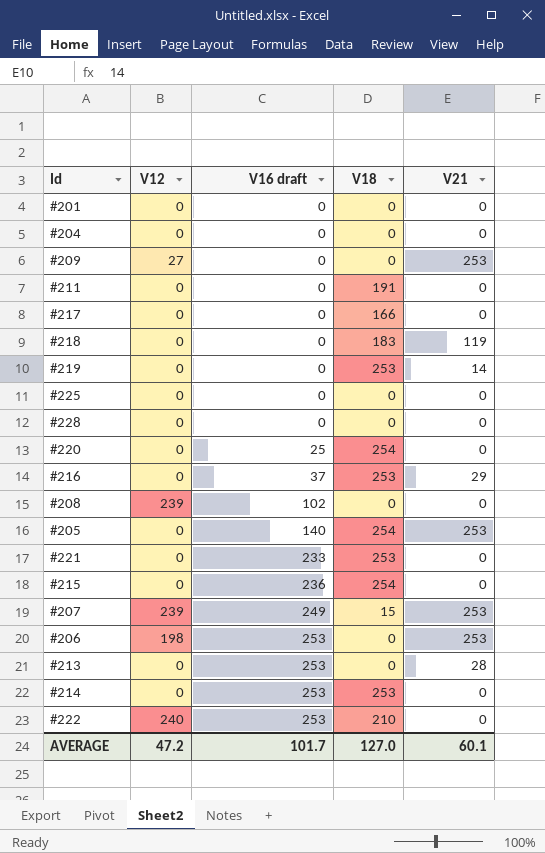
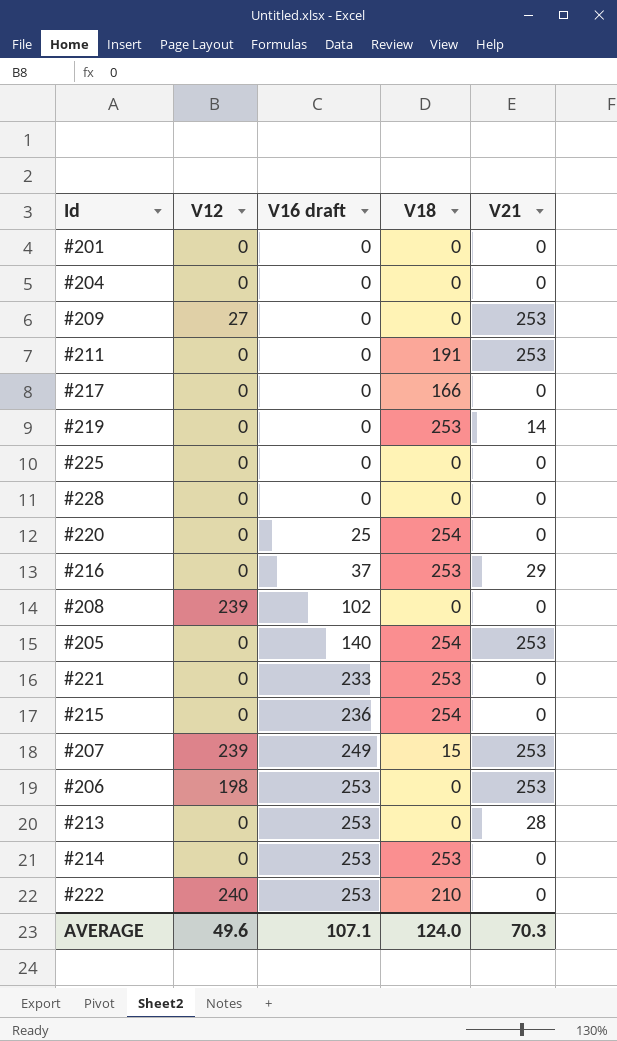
row #218: 0 | 0 | 183 | 119 -> none
#211 | V21: 0 -> 253
AVERAGE | V12: 47.2 -> 49.6
AVERAGE | V16 draft: 101.7 -> 107.1
AVERAGE | V18: 127.0 -> 124.0
AVERAGE | V21: 60.1 -> 70.3

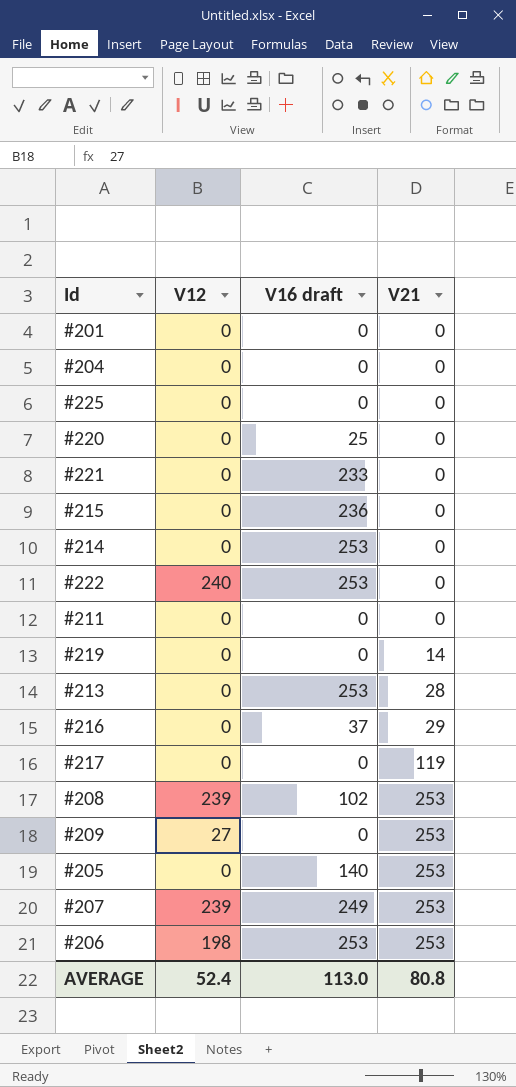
row order: V16 draft ascending -> V21 ascending
column V18 | position: 4 -> none
row #228: 0 | 0 | 0 | 0 -> none
#211 | V21: 253 -> 0
#217 | V21: 0 -> 119
#208 | V21: 0 -> 253
AVERAGE | V12: 49.6 -> 52.4
AVERAGE | V16 draft: 107.1 -> 113.0
AVERAGE | V21: 70.3 -> 80.8

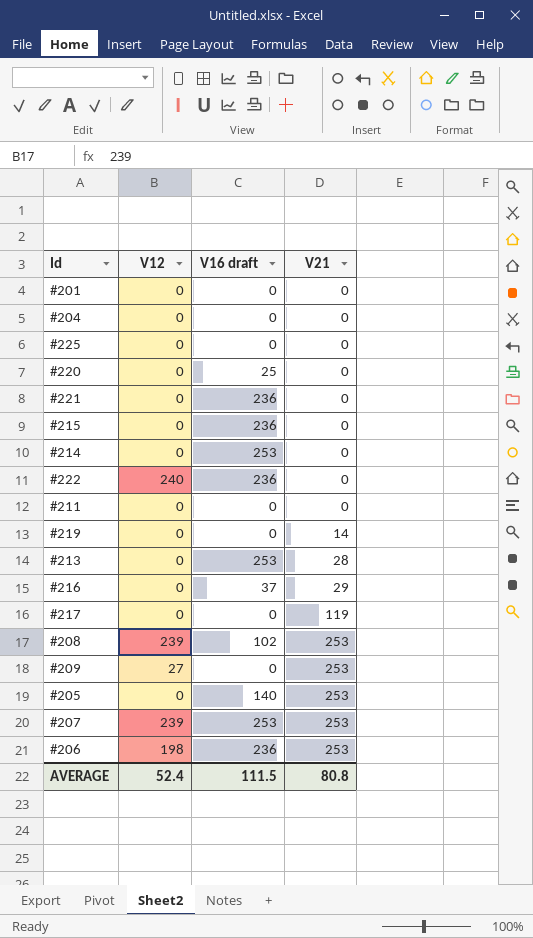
#221 | V16 draft: 233 -> 236
#222 | V16 draft: 253 -> 236
#207 | V16 draft: 249 -> 253
#206 | V16 draft: 253 -> 236
AVERAGE | V16 draft: 113.0 -> 111.5

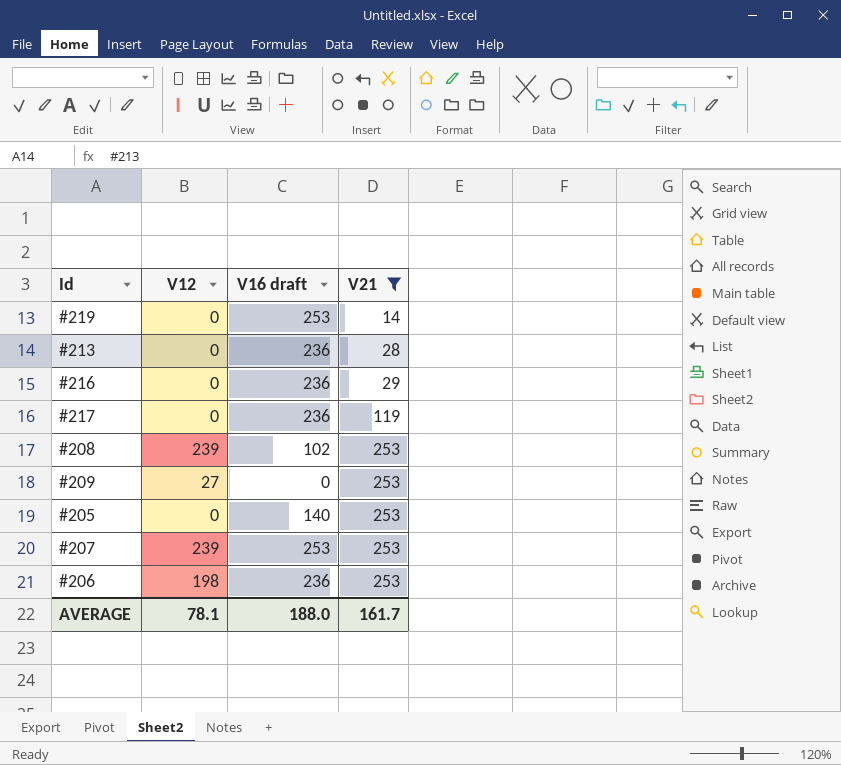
filter: none -> V21 != 0
#219 | V16 draft: 0 -> 253
#213 | V16 draft: 253 -> 236
#216 | V16 draft: 37 -> 236
#217 | V16 draft: 0 -> 236
AVERAGE | V12: 52.4 -> 78.1
AVERAGE | V16 draft: 111.5 -> 188.0
AVERAGE | V21: 80.8 -> 161.7

